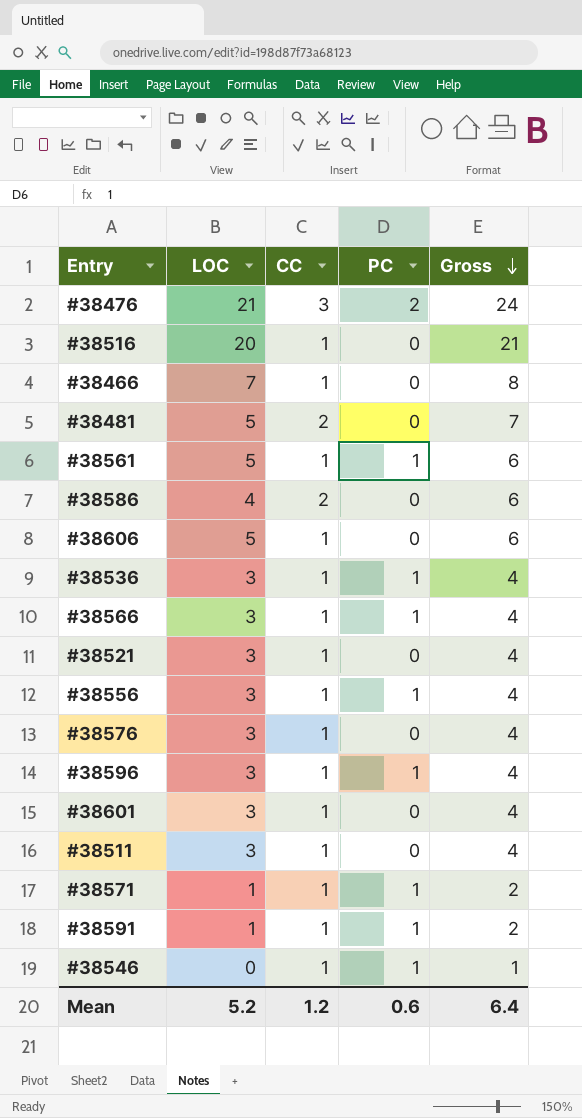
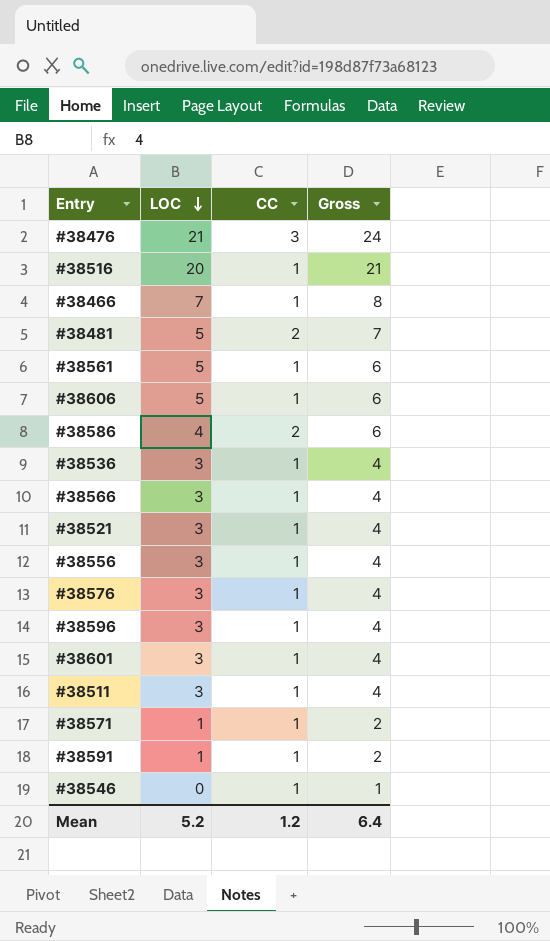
row order: Gross descending -> LOC descending
column PC | position: 4 -> none

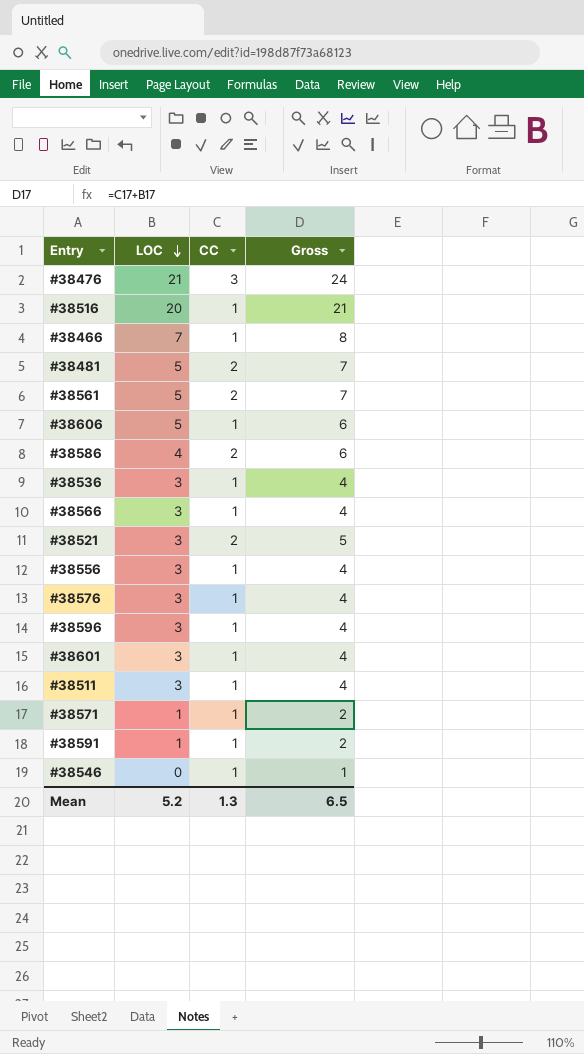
#38561 | CC: 1 -> 2
#38561 | Gross: 6 -> 7
#38521 | CC: 1 -> 2
#38521 | Gross: 4 -> 5
Mean | CC: 1.2 -> 1.3
Mean | Gross: 6.4 -> 6.5

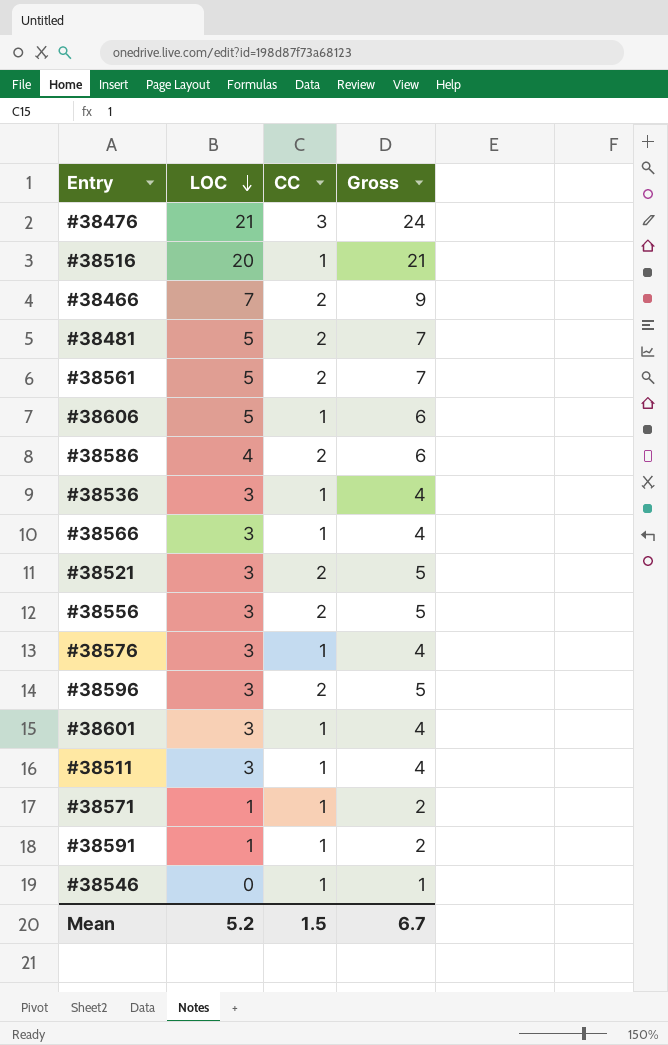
#38466 | CC: 1 -> 2
#38466 | Gross: 8 -> 9
#38556 | CC: 1 -> 2
#38556 | Gross: 4 -> 5
#38596 | CC: 1 -> 2
#38596 | Gross: 4 -> 5
Mean | CC: 1.3 -> 1.5
Mean | Gross: 6.5 -> 6.7

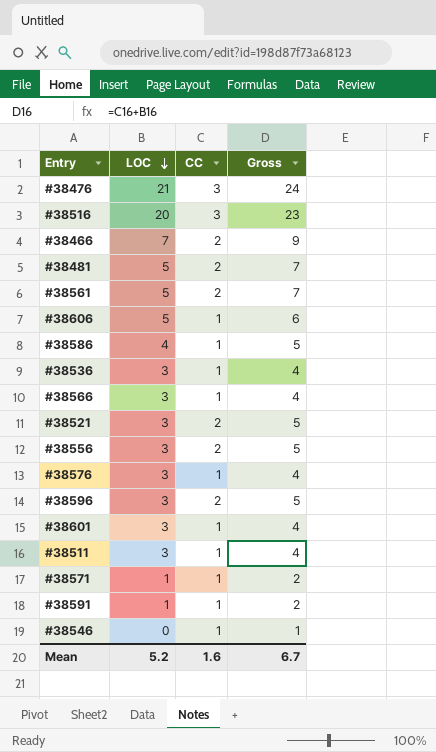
#38516 | CC: 1 -> 3
#38516 | Gross: 21 -> 23
#38586 | CC: 2 -> 1
#38586 | Gross: 6 -> 5
Mean | CC: 1.5 -> 1.6

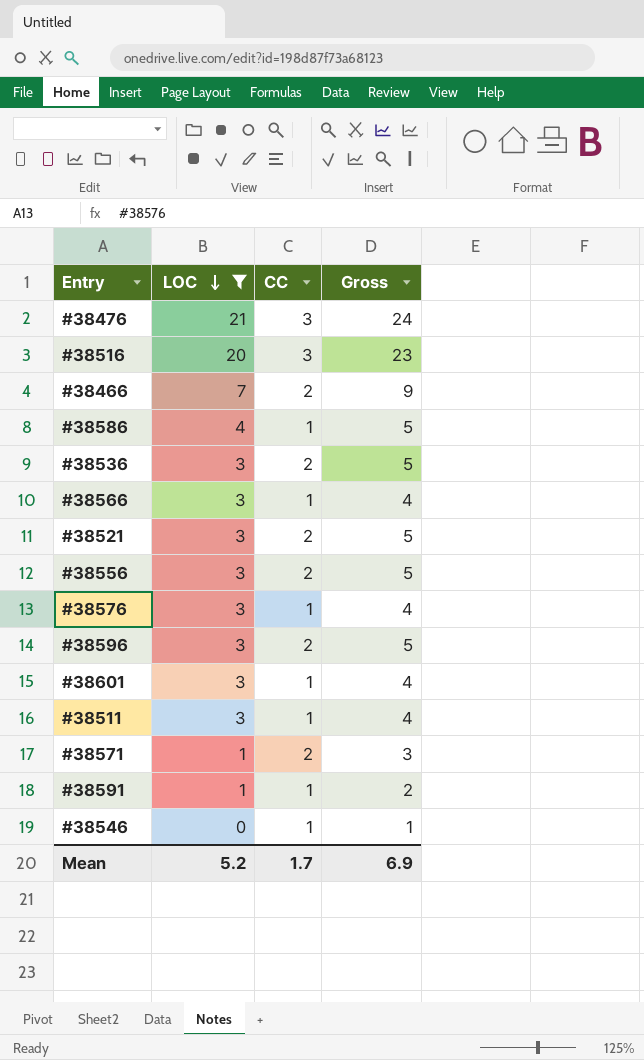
filter: none -> LOC != 5
#38536 | CC: 1 -> 2
#38536 | Gross: 4 -> 5
#38571 | CC: 1 -> 2
#38571 | Gross: 2 -> 3
Mean | CC: 1.6 -> 1.7
Mean | Gross: 6.7 -> 6.9

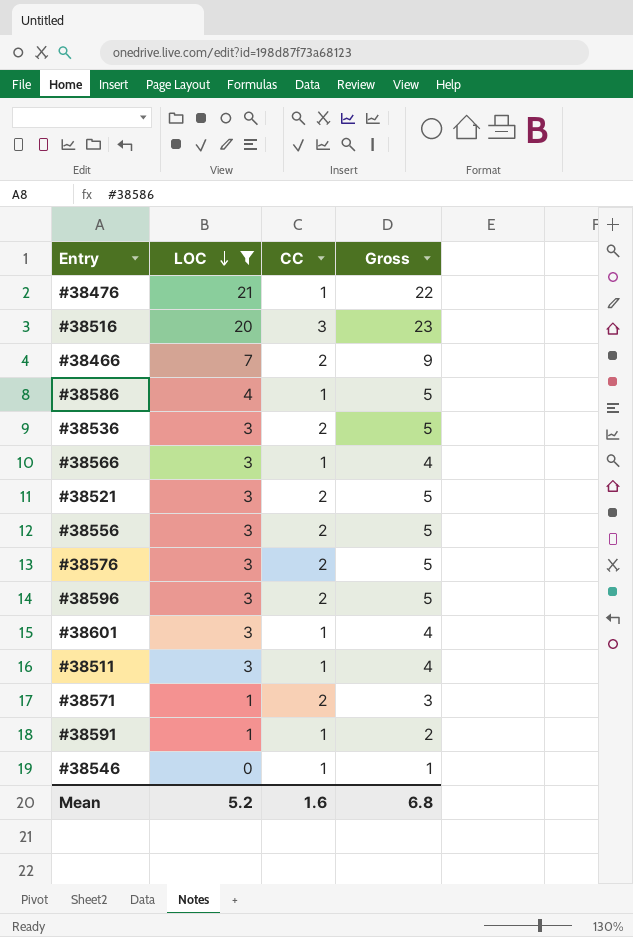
#38476 | CC: 3 -> 1
#38476 | Gross: 24 -> 22
#38576 | CC: 1 -> 2
#38576 | Gross: 4 -> 5
Mean | CC: 1.7 -> 1.6
Mean | Gross: 6.9 -> 6.8

